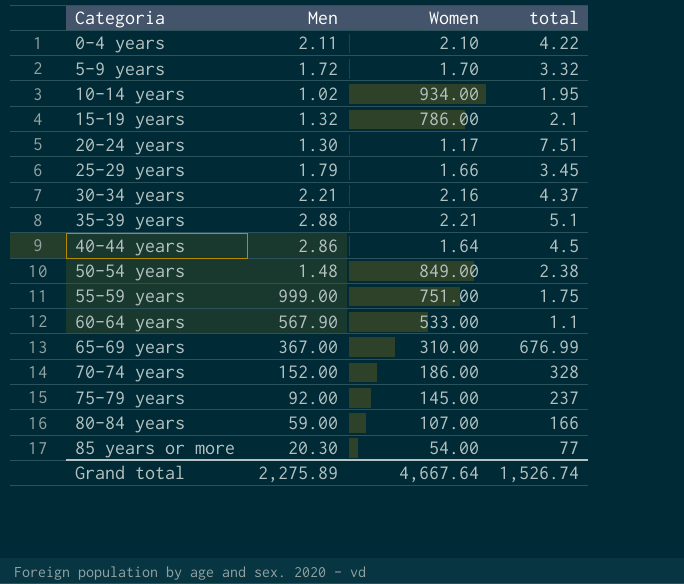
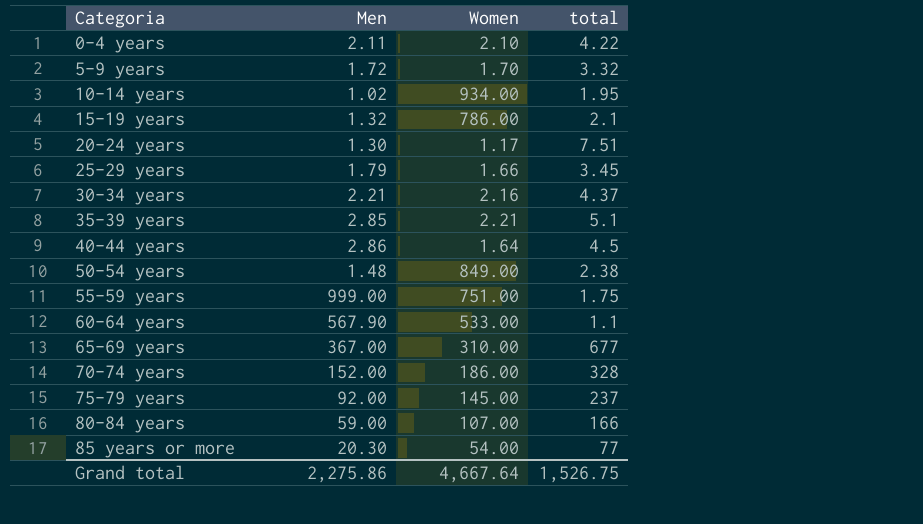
35-39 years | Men: 2.88 -> 2.85
65-69 years | total: 676.99 -> 677
Grand total | Men: 2,275.89 -> 2,275.86
Grand total | total: 1,526.74 -> 1,526.75

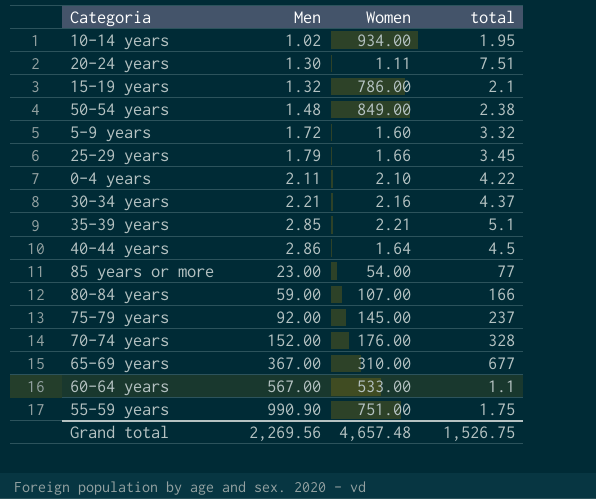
row order: Categoria ascending -> Men ascending
20-24 years | Women: 1.17 -> 1.11
5-9 years | Women: 1.70 -> 1.60
85 years or more | Men: 20.30 -> 23.00
70-74 years | Women: 186.00 -> 176.00
60-64 years | Men: 567.90 -> 567.00
55-59 years | Men: 999.00 -> 990.90
Grand total | Men: 2,275.86 -> 2,269.56
Grand total | Women: 4,667.64 -> 4,657.48

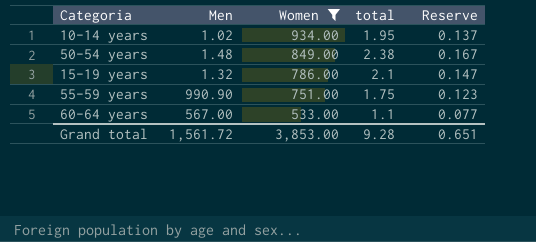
filter: none -> Women >= 533.00
row order: Men ascending -> Women descending
column Reserve | formula: none -> [total] * 0.07
Grand total | Men: 2,269.56 -> 1,561.72
Grand total | Women: 4,657.48 -> 3,853.00
Grand total | total: 1,526.75 -> 9.28

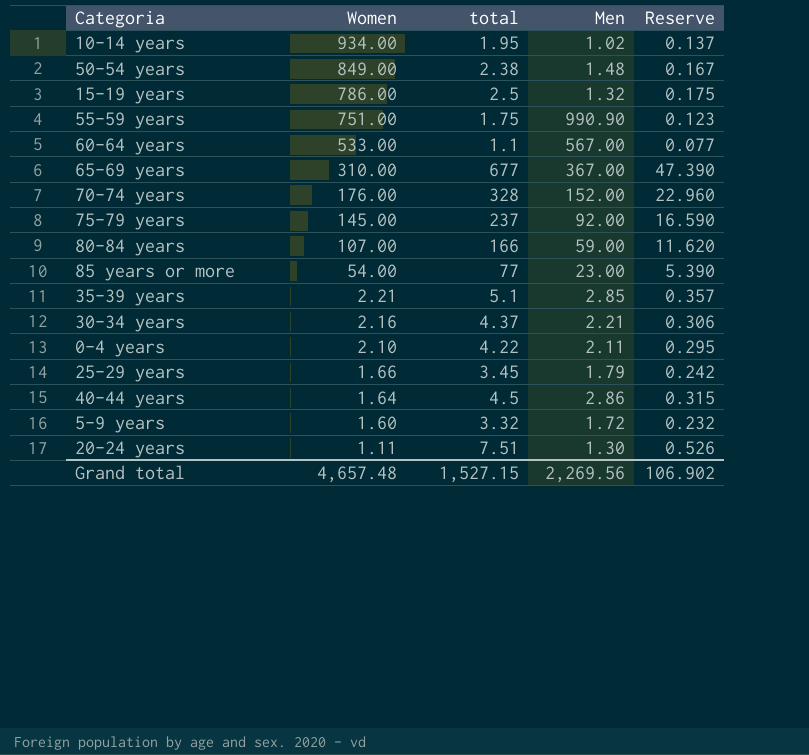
filter: Women >= 533.00 -> none
column Men | position: 2 -> 4
15-19 years | total: 2.1 -> 2.5
15-19 years | Reserve: 0.147 -> 0.175
Grand total | Women: 3,853.00 -> 4,657.48
Grand total | total: 9.28 -> 1,527.15
Grand total | Men: 1,561.72 -> 2,269.56
Grand total | Reserve: 0.651 -> 106.902

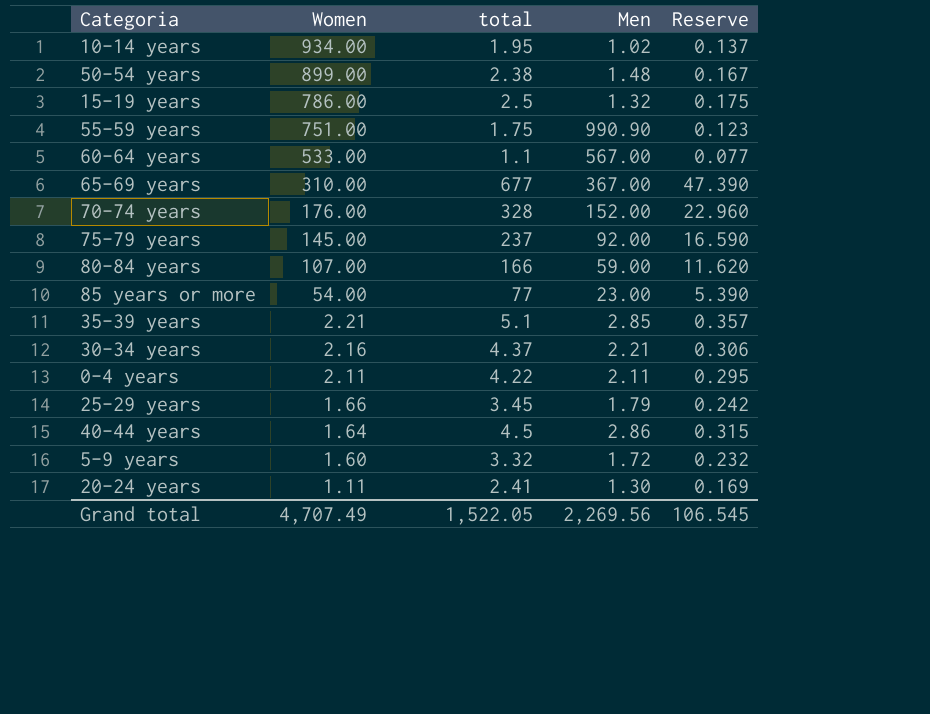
50-54 years | Women: 849.00 -> 899.00
0-4 years | Women: 2.10 -> 2.11
20-24 years | total: 7.51 -> 2.41
20-24 years | Reserve: 0.526 -> 0.169
Grand total | Women: 4,657.48 -> 4,707.49
Grand total | total: 1,527.15 -> 1,522.05
Grand total | Reserve: 106.902 -> 106.545

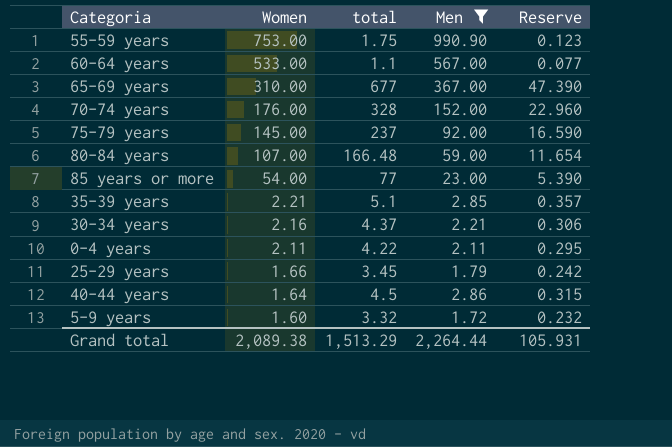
filter: none -> Men >= 1.72
55-59 years | Women: 751.00 -> 753.00
80-84 years | total: 166 -> 166.48
80-84 years | Reserve: 11.620 -> 11.654
Grand total | Women: 4,707.49 -> 2,089.38
Grand total | total: 1,522.05 -> 1,513.29
Grand total | Men: 2,269.56 -> 2,264.44
Grand total | Reserve: 106.545 -> 105.931

